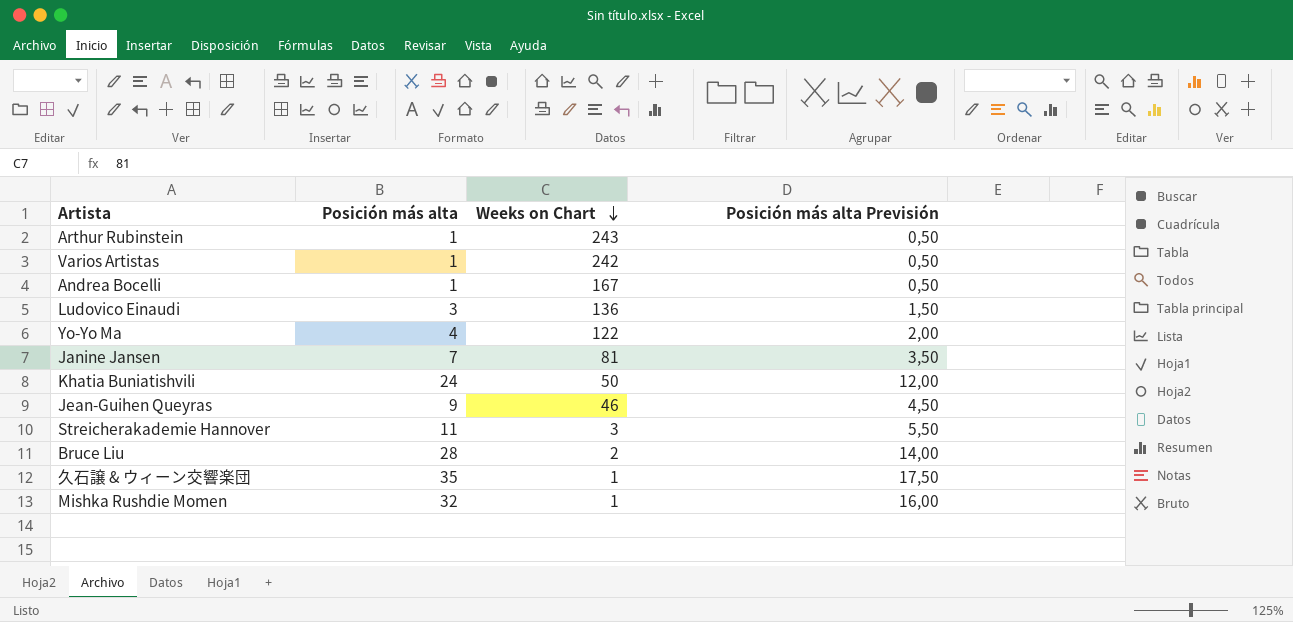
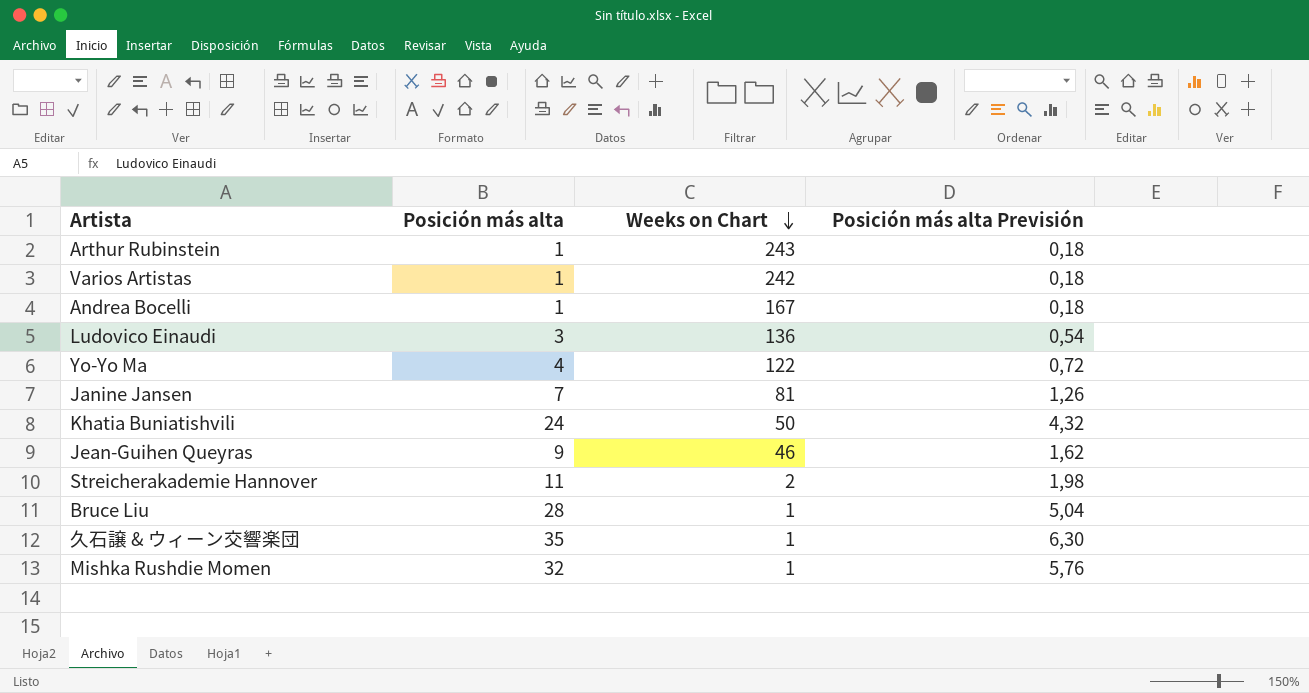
column Posición más alta Previsión | formula: [Posición más alta] * 0,5 -> [Posición más alta] * 0,18
Streicherakademie Hannover | Weeks on Chart: 3 -> 2
Bruce Liu | Weeks on Chart: 2 -> 1

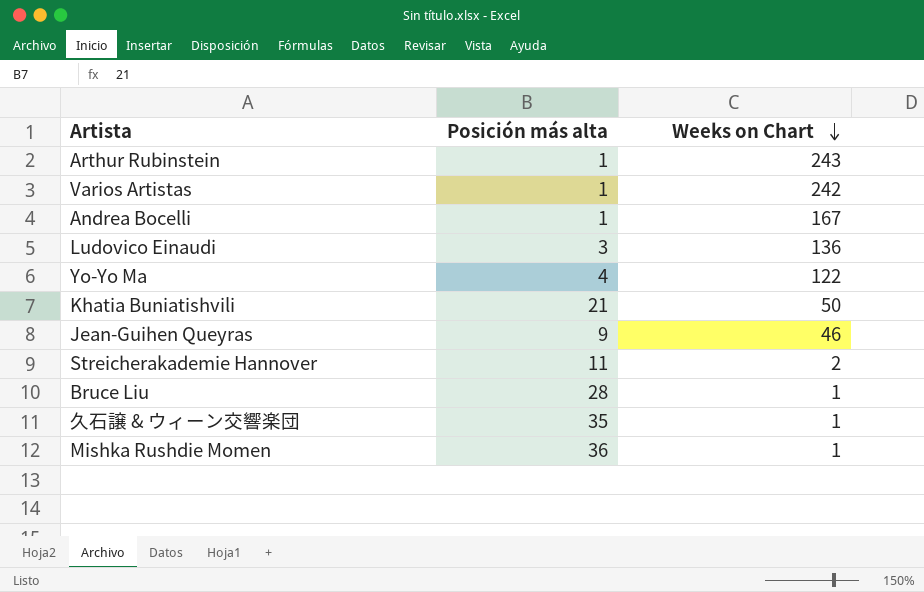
column Posición más alta Previsión | formula: [Posición más alta] * 0,18 -> none
row Janine Jansen: 7 | 81 | 1,26 -> none
Khatia Buniatishvili | Posición más alta: 24 -> 21
Mishka Rushdie Momen | Posición más alta: 32 -> 36

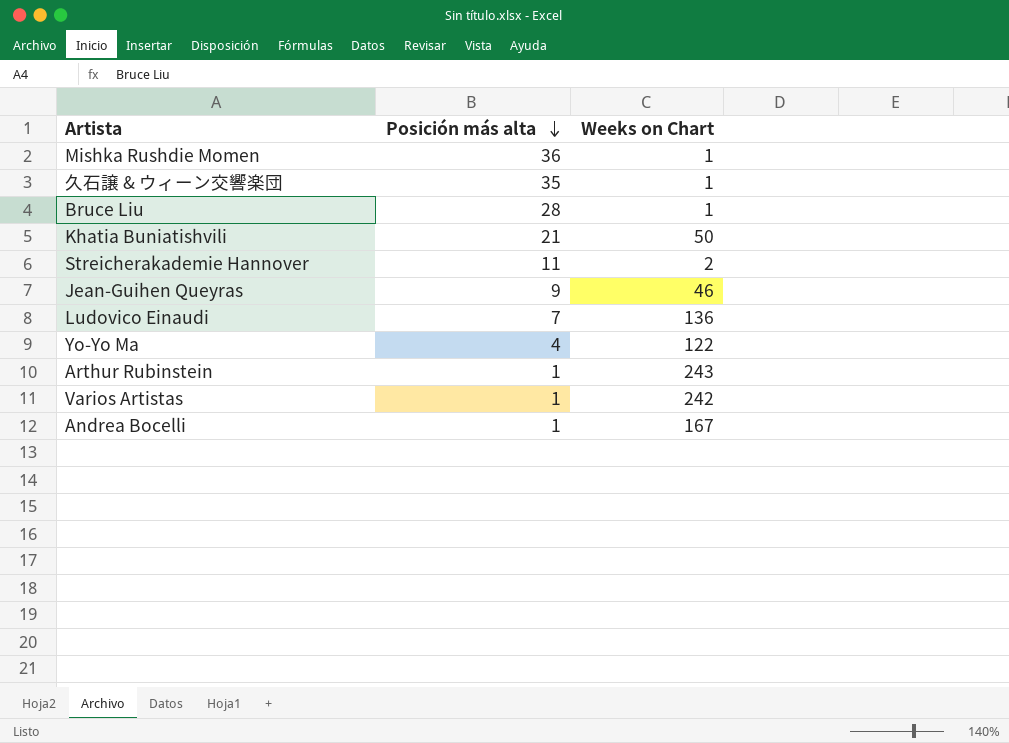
row order: Weeks on Chart descending -> Posición más alta descending
Ludovico Einaudi | Posición más alta: 3 -> 7

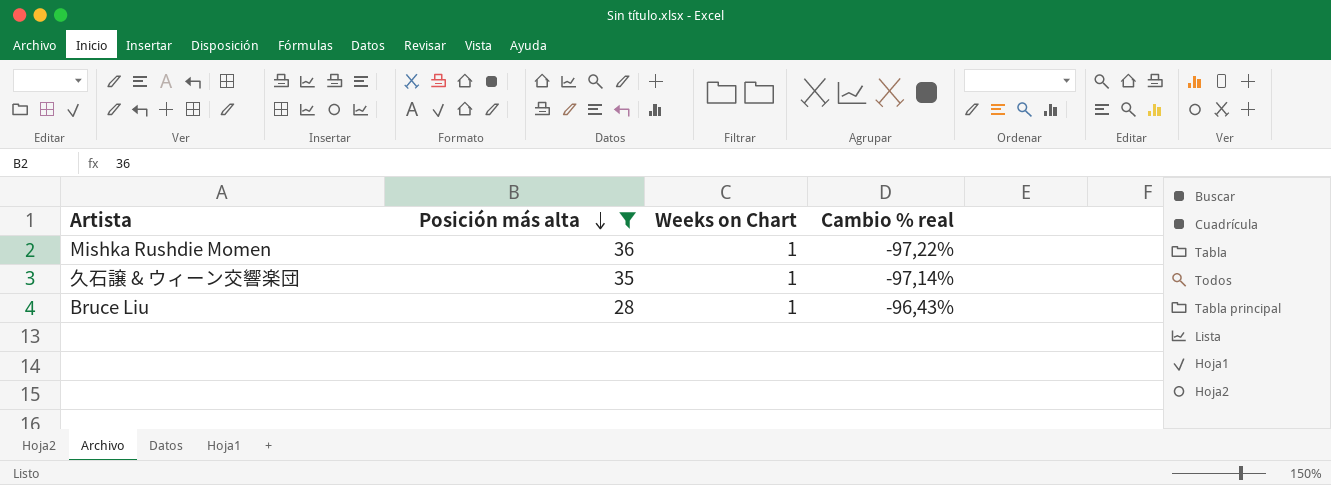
filter: none -> Posición más alta >= 28
column Cambio % real | formula: none -> ([Weeks on Chart] - [Posición más alta]) / [Posición más alta]

